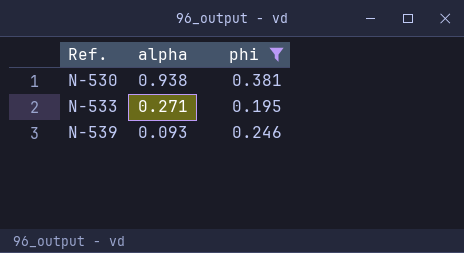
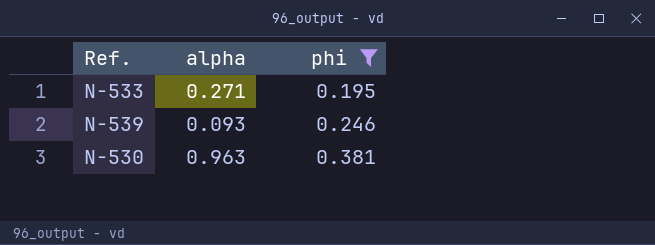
row order: Ref. ascending -> phi ascending
N-530 | alpha: 0.938 -> 0.963

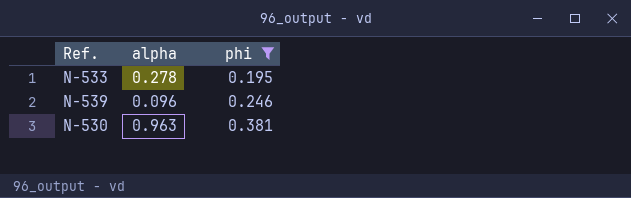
N-533 | alpha: 0.271 -> 0.278
N-539 | alpha: 0.093 -> 0.096

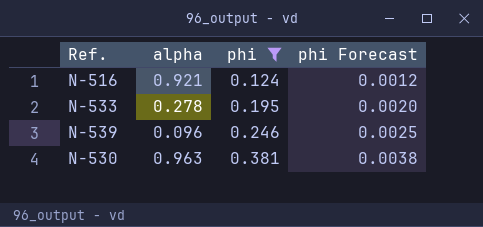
column phi Forecast | formula: none -> [phi] * 0.01
row N-516: none -> 0.921 | 0.124 | 0.0012

